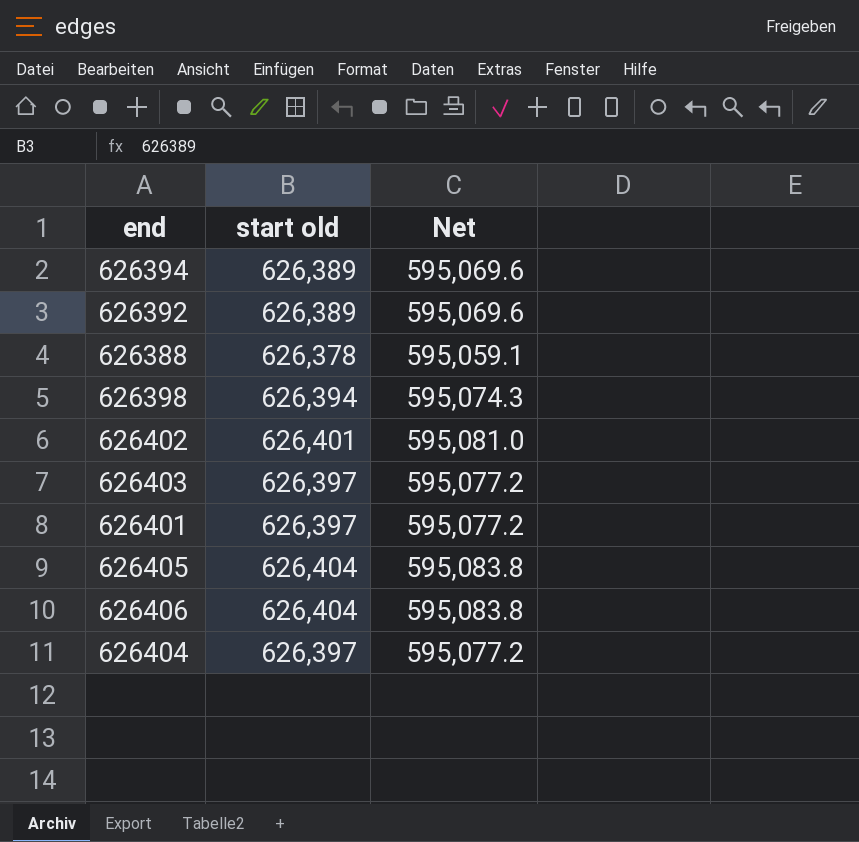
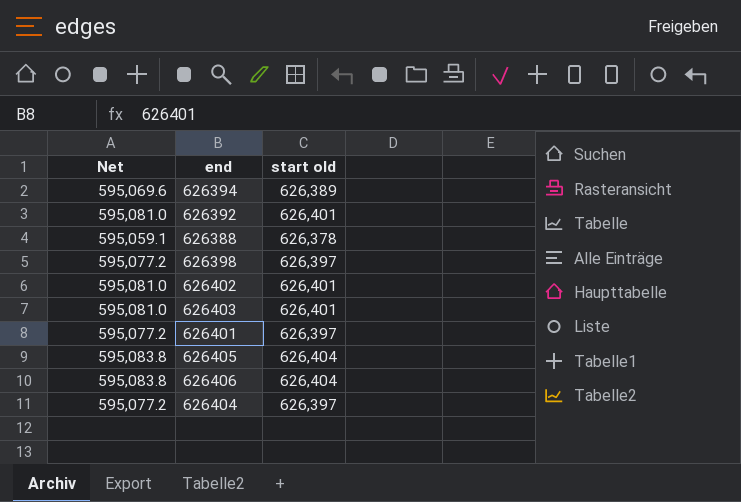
column Net | position: 3 -> 1
626392 | Net: 595,069.6 -> 595,081.0
626392 | start old: 626,389 -> 626,401
626398 | Net: 595,074.3 -> 595,077.2
626398 | start old: 626,394 -> 626,397
626403 | Net: 595,077.2 -> 595,081.0
626403 | start old: 626,397 -> 626,401

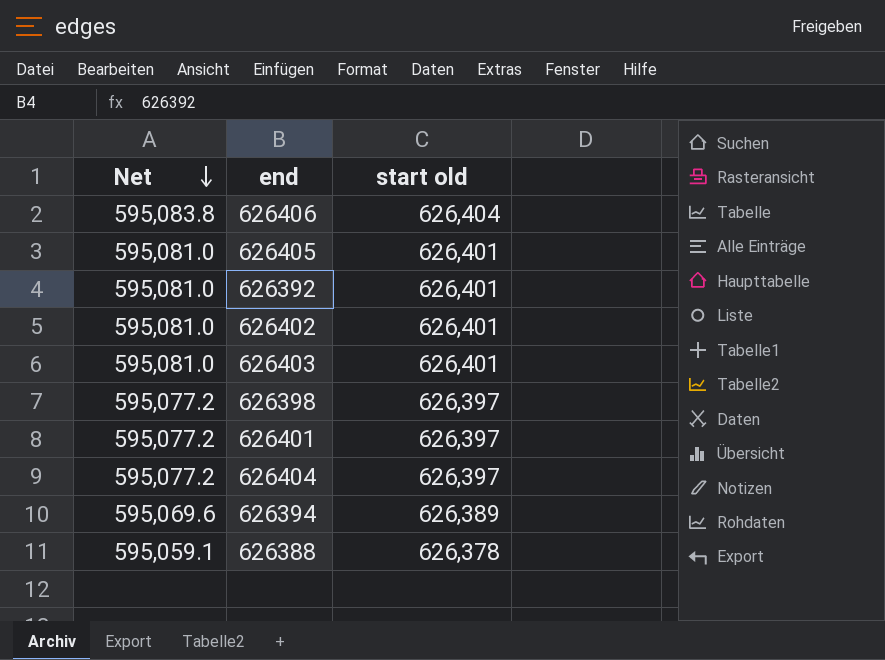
row order: none -> Net descending
626405 | Net: 595,083.8 -> 595,081.0
626405 | start old: 626,404 -> 626,401

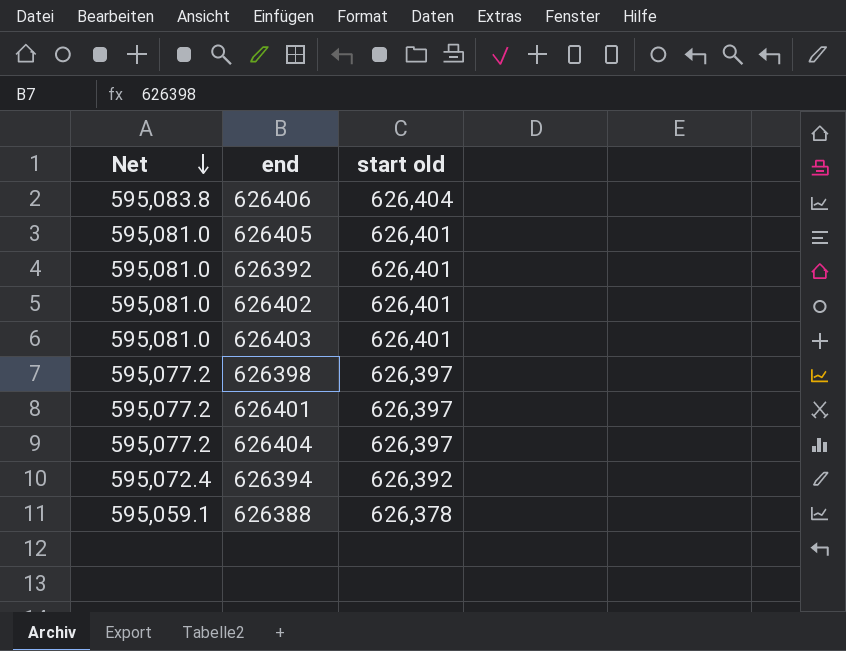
626394 | Net: 595,069.6 -> 595,072.4
626394 | start old: 626,389 -> 626,392

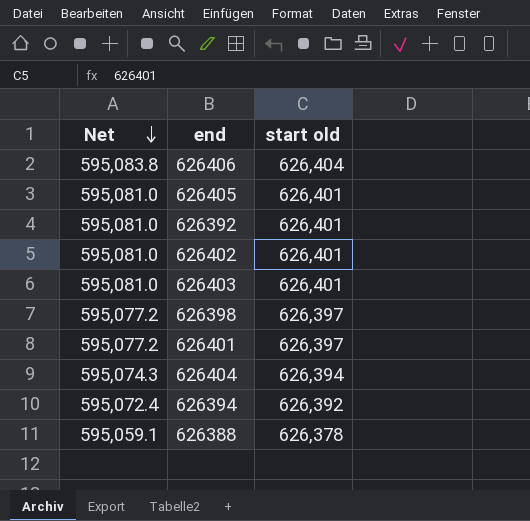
626404 | Net: 595,077.2 -> 595,074.3
626404 | start old: 626,397 -> 626,394

